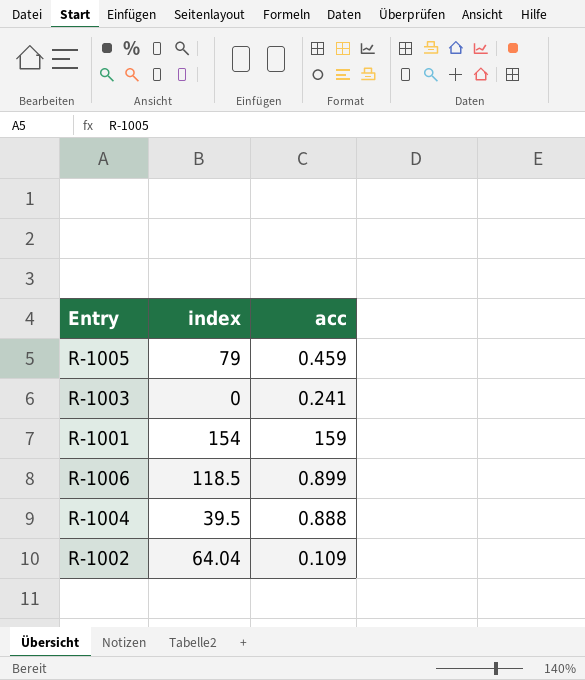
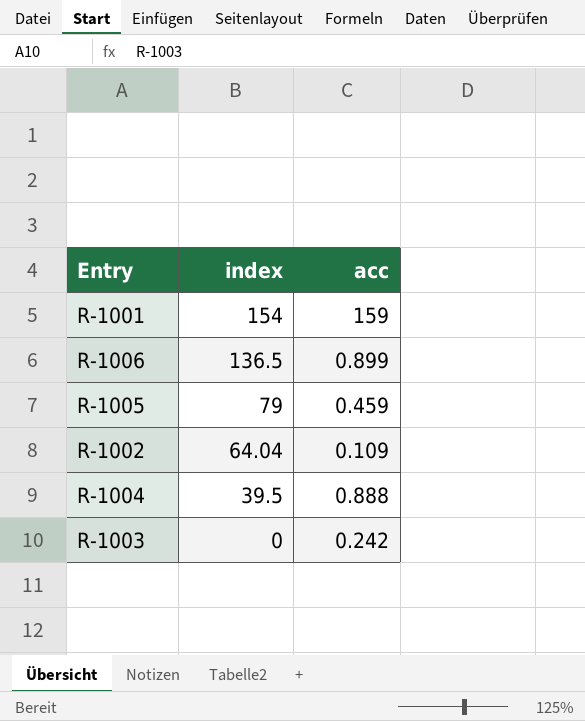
row order: none -> index descending
R-1006 | index: 118.5 -> 136.5
R-1003 | acc: 0.241 -> 0.242

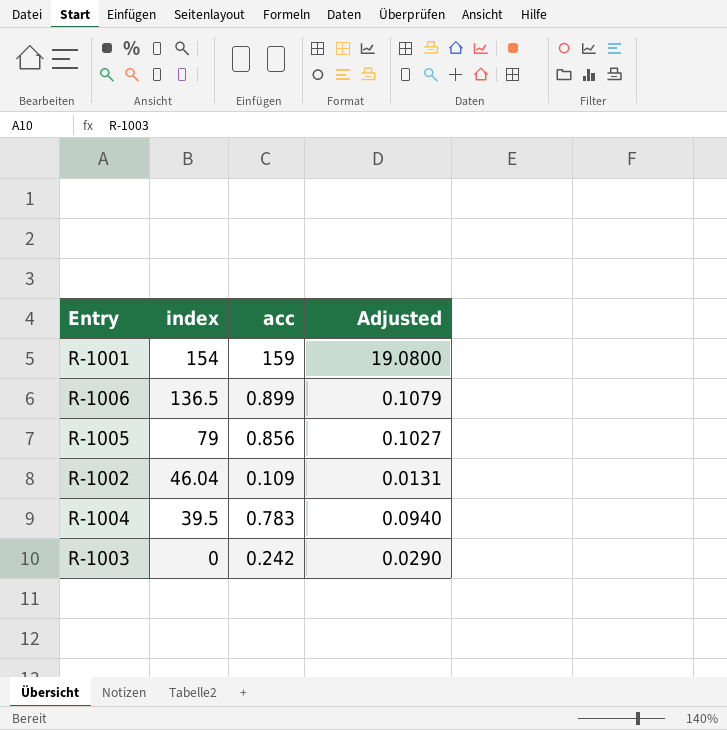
column Adjusted | formula: none -> [acc] * 0.12
R-1005 | acc: 0.459 -> 0.856
R-1002 | index: 64.04 -> 46.04
R-1004 | acc: 0.888 -> 0.783

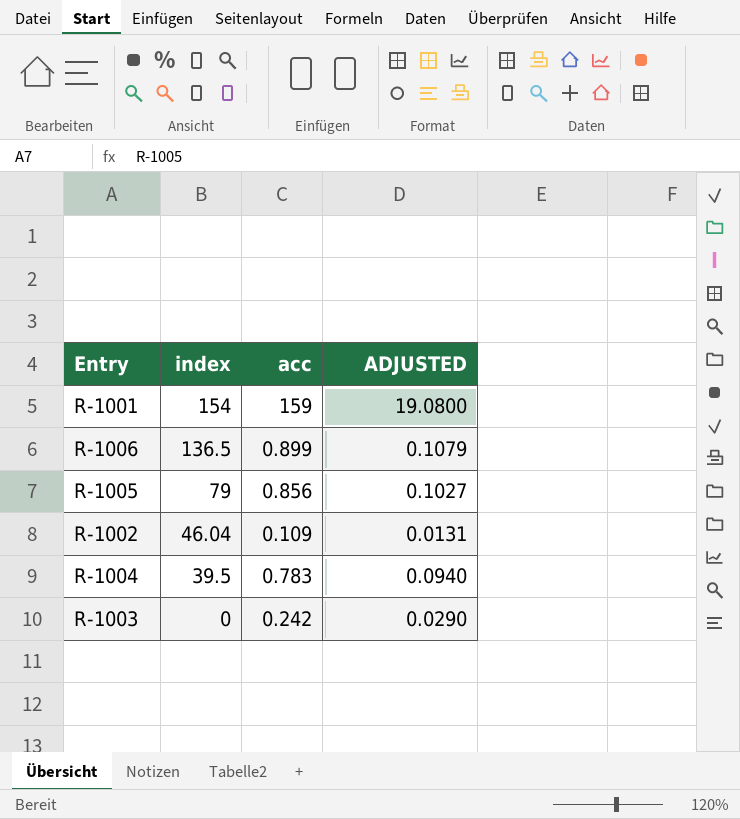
column name: Adjusted -> ADJUSTED

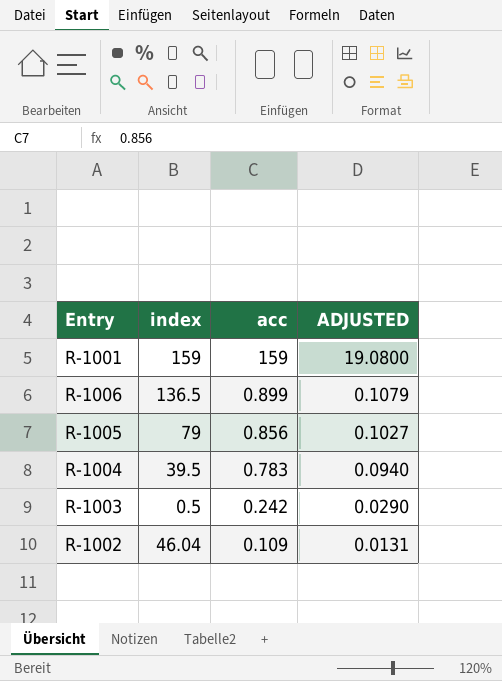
row order: index descending -> acc descending
R-1001 | index: 154 -> 159
R-1003 | index: 0 -> 0.5

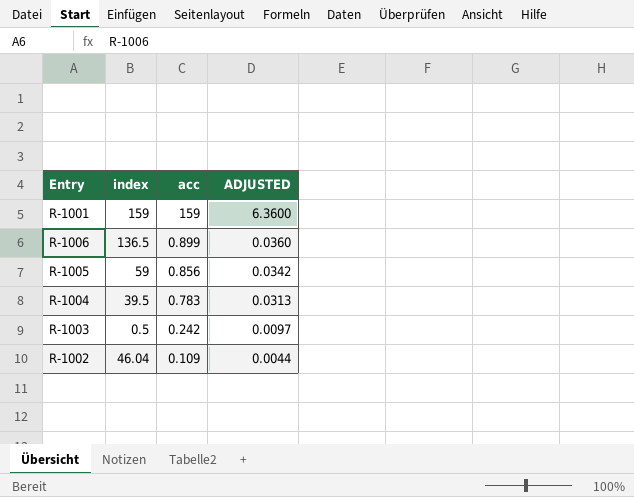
column ADJUSTED | formula: [acc] * 0.12 -> [acc] * 0.04
R-1005 | index: 79 -> 59

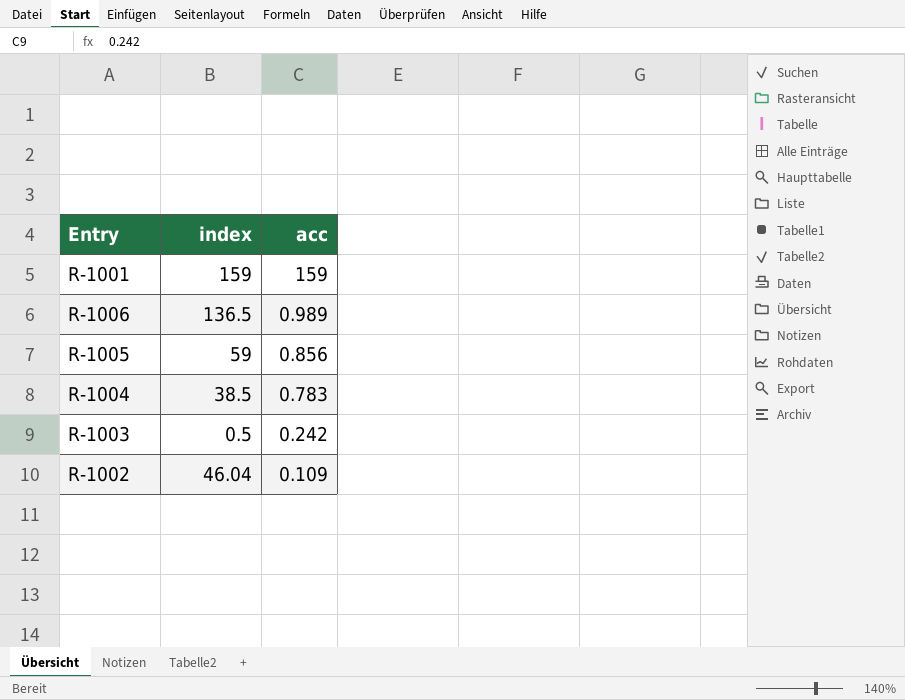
column ADJUSTED | formula: [acc] * 0.04 -> none
R-1006 | acc: 0.899 -> 0.989
R-1004 | index: 39.5 -> 38.5

